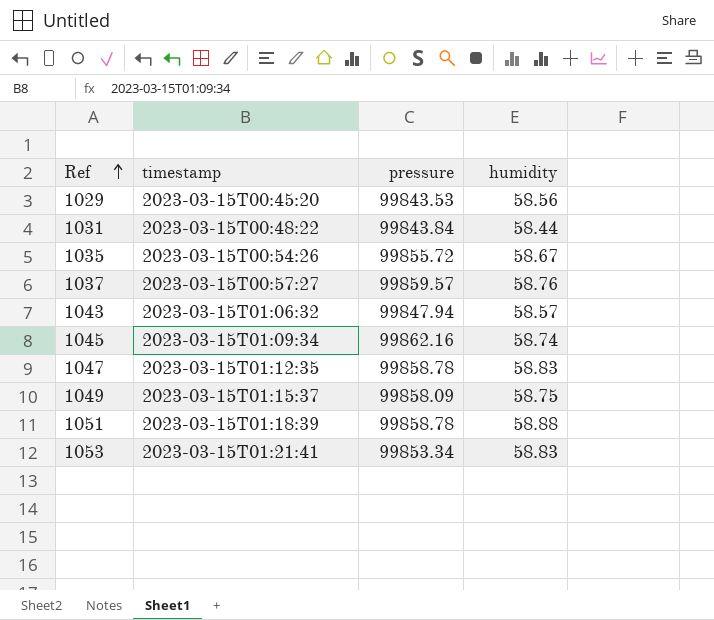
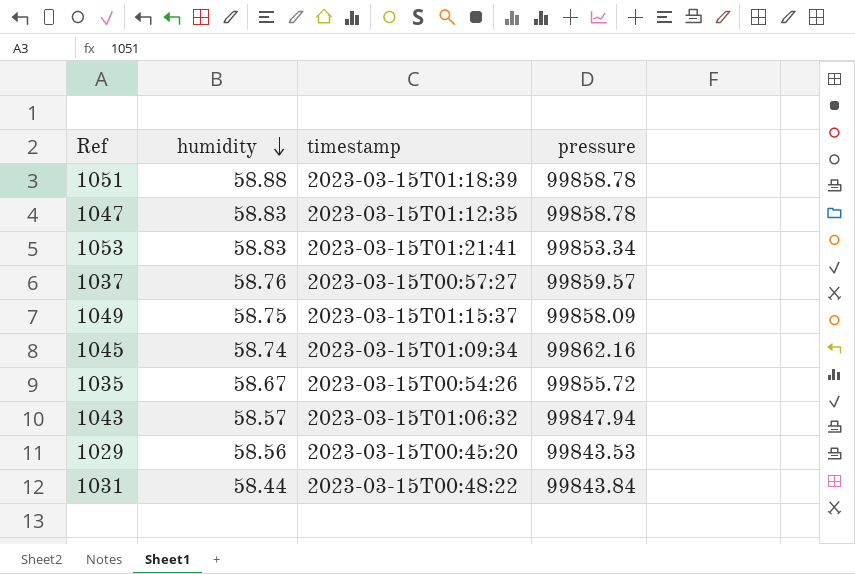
row order: Ref ascending -> humidity descending
column humidity | position: 4 -> 2

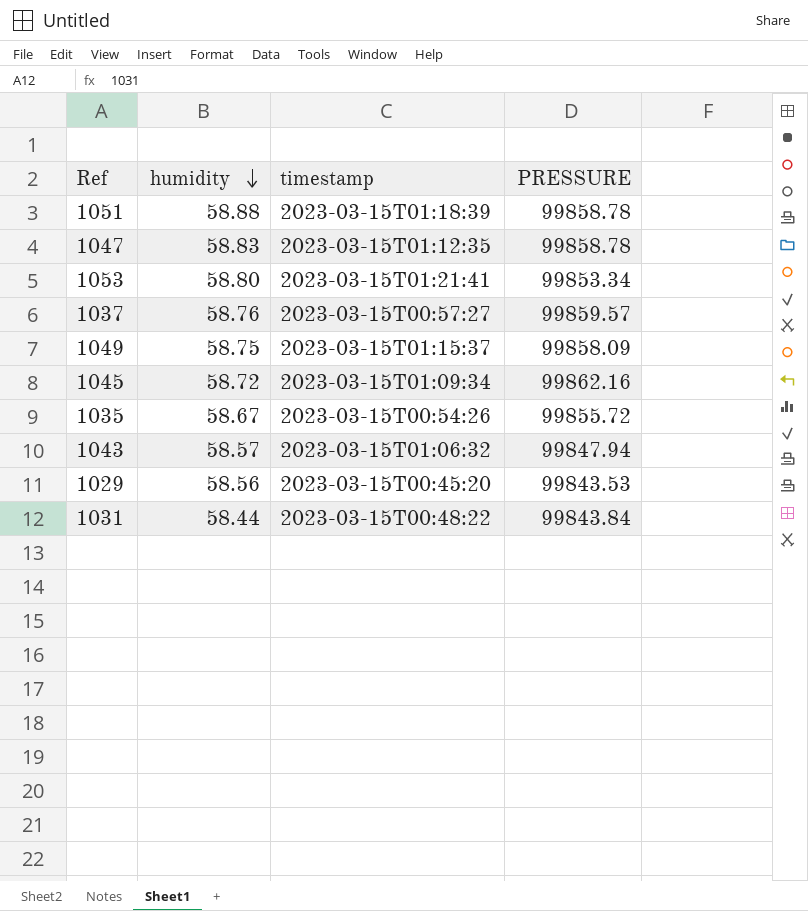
column name: pressure -> PRESSURE
1053 | humidity: 58.83 -> 58.80
1045 | humidity: 58.74 -> 58.72

